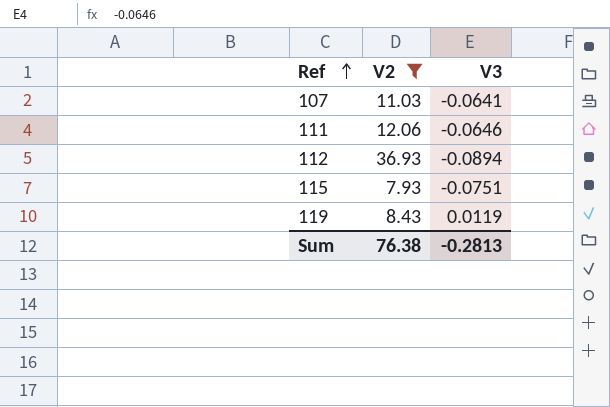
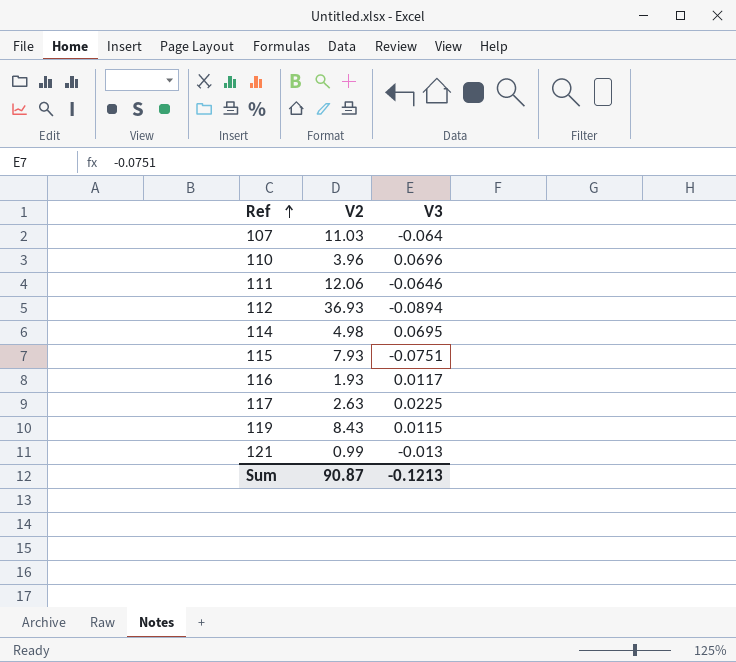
filter: V2 >= 7.93 -> none
107 | V3: -0.0641 -> -0.064
119 | V3: 0.0119 -> 0.0115
Sum | V2: 76.38 -> 90.87
Sum | V3: -0.2813 -> -0.1213

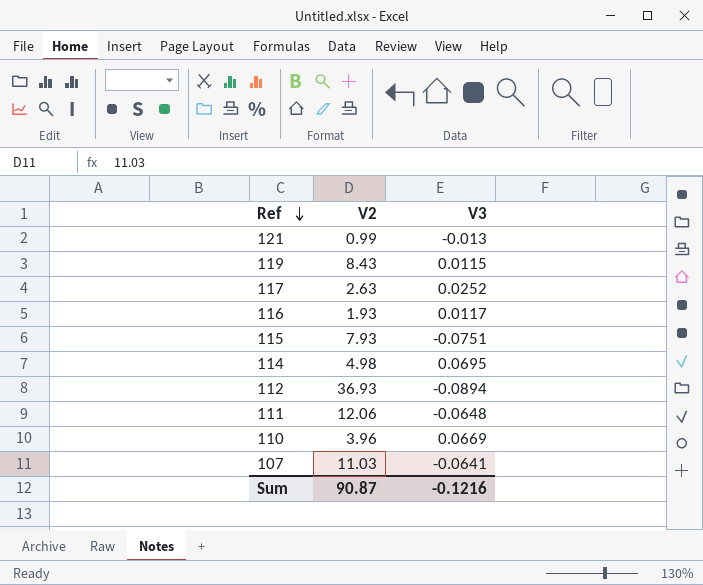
row order: Ref ascending -> Ref descending
117 | V3: 0.0225 -> 0.0252
111 | V3: -0.0646 -> -0.0648
110 | V3: 0.0696 -> 0.0669
107 | V3: -0.064 -> -0.0641
Sum | V3: -0.1213 -> -0.1216

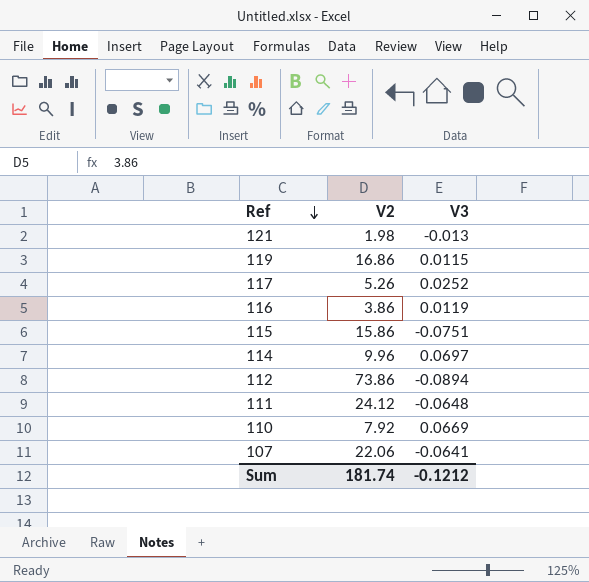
121 | V2: 0.99 -> 1.98
119 | V2: 8.43 -> 16.86
117 | V2: 2.63 -> 5.26
116 | V2: 1.93 -> 3.86
116 | V3: 0.0117 -> 0.0119
115 | V2: 7.93 -> 15.86
114 | V2: 4.98 -> 9.96
114 | V3: 0.0695 -> 0.0697
112 | V2: 36.93 -> 73.86
111 | V2: 12.06 -> 24.12
110 | V2: 3.96 -> 7.92
107 | V2: 11.03 -> 22.06
Sum | V2: 90.87 -> 181.74
Sum | V3: -0.1216 -> -0.1212

